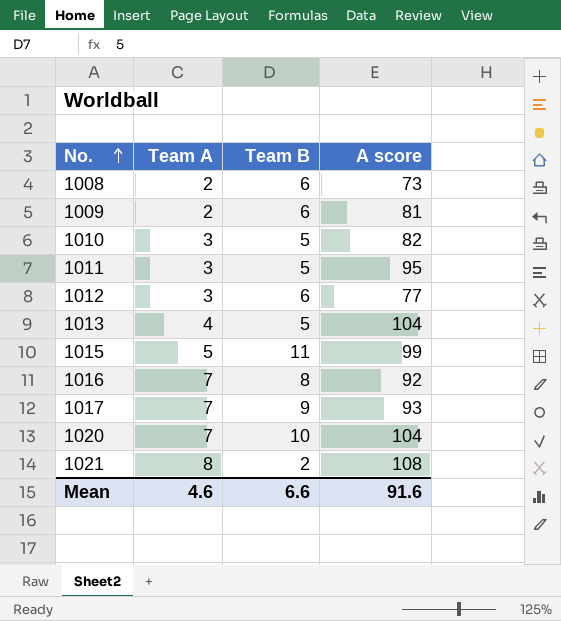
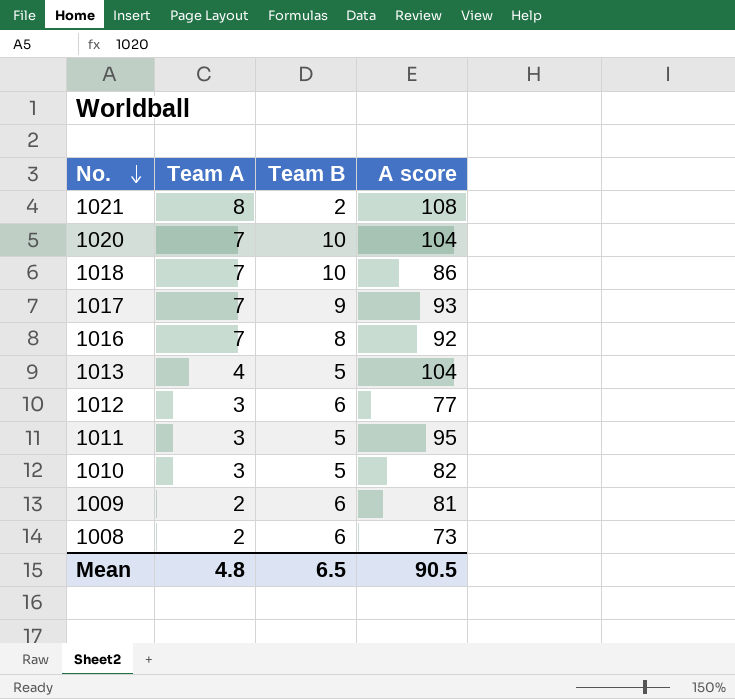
row order: No. ascending -> No. descending
row 1015: 5 | 11 | 99 -> none
row 1018: none -> 7 | 10 | 86
Mean | Team A: 4.6 -> 4.8
Mean | Team B: 6.6 -> 6.5
Mean | A score: 91.6 -> 90.5

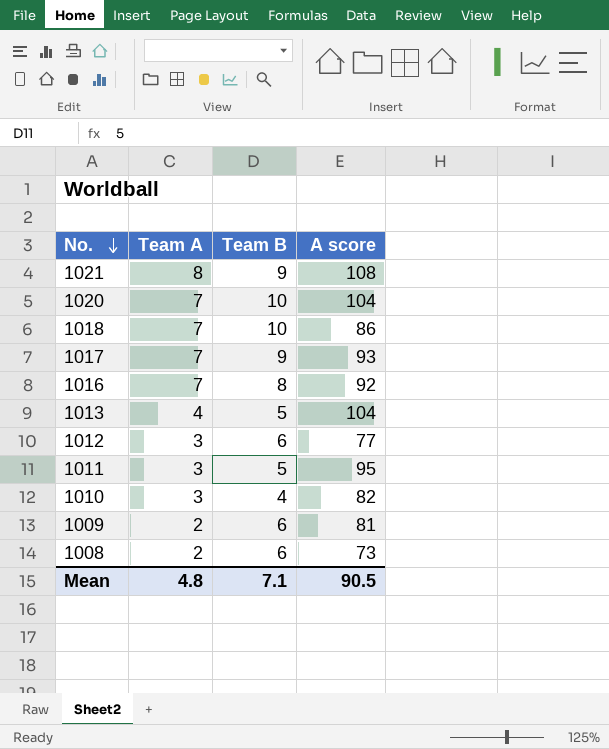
1021 | Team B: 2 -> 9
1010 | Team B: 5 -> 4
Mean | Team B: 6.5 -> 7.1

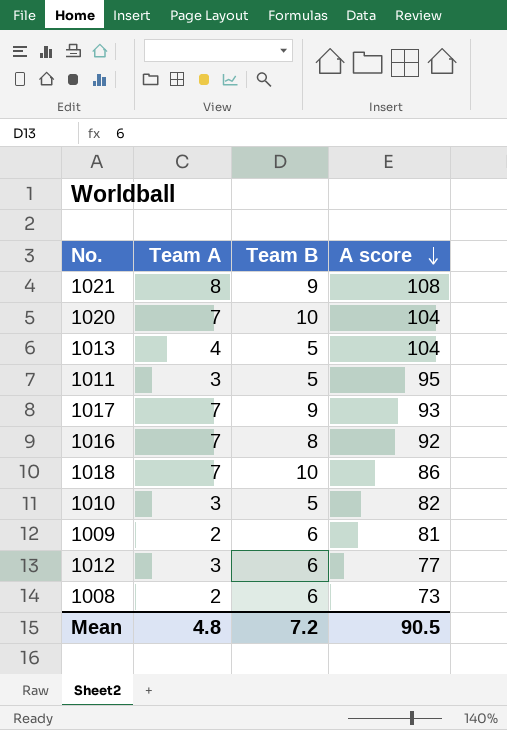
row order: No. descending -> A score descending
1010 | Team B: 4 -> 5
Mean | Team B: 7.1 -> 7.2

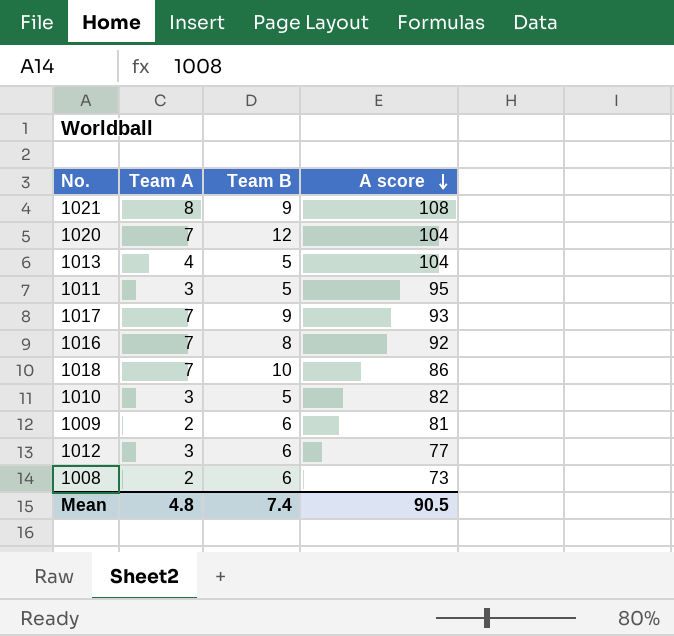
1020 | Team B: 10 -> 12
Mean | Team B: 7.2 -> 7.4

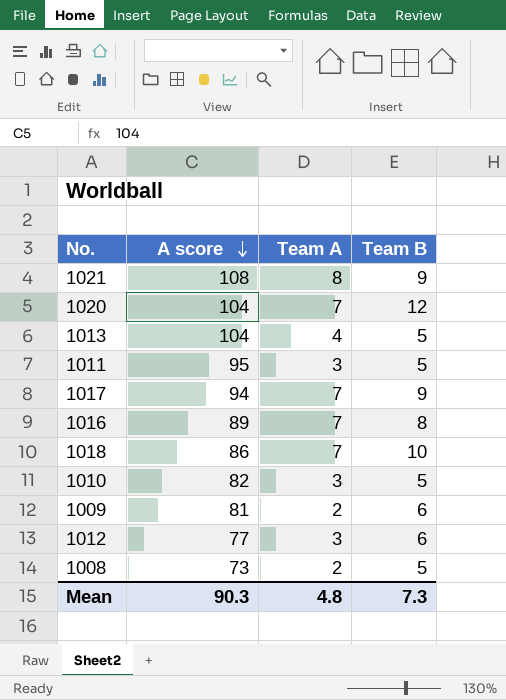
column A score | position: 4 -> 2
1017 | A score: 93 -> 94
1016 | A score: 92 -> 89
1008 | Team B: 6 -> 5
Mean | A score: 90.5 -> 90.3
Mean | Team B: 7.4 -> 7.3

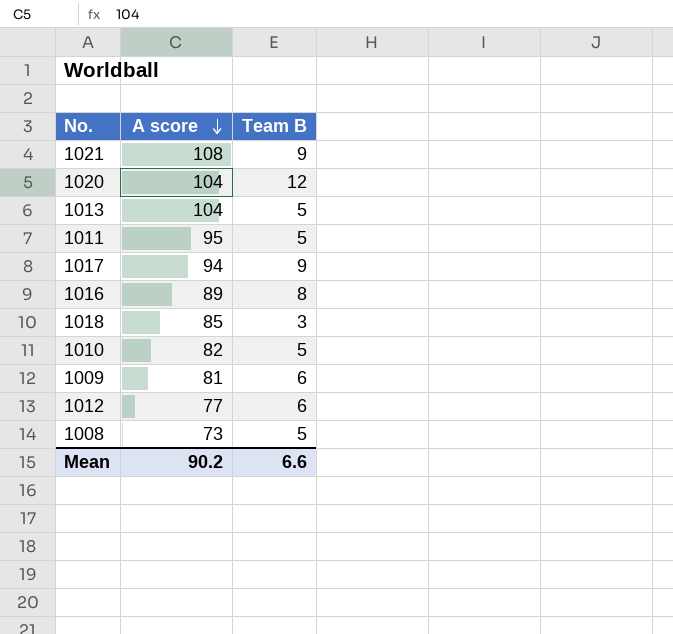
column Team A | position: 3 -> none
1018 | A score: 86 -> 85
1018 | Team B: 10 -> 3
Mean | A score: 90.3 -> 90.2
Mean | Team B: 7.3 -> 6.6

